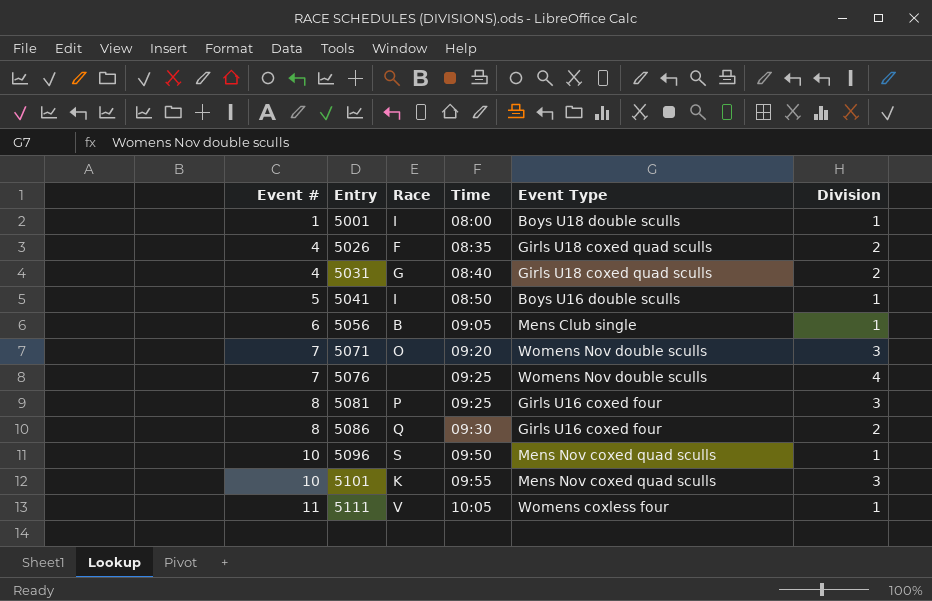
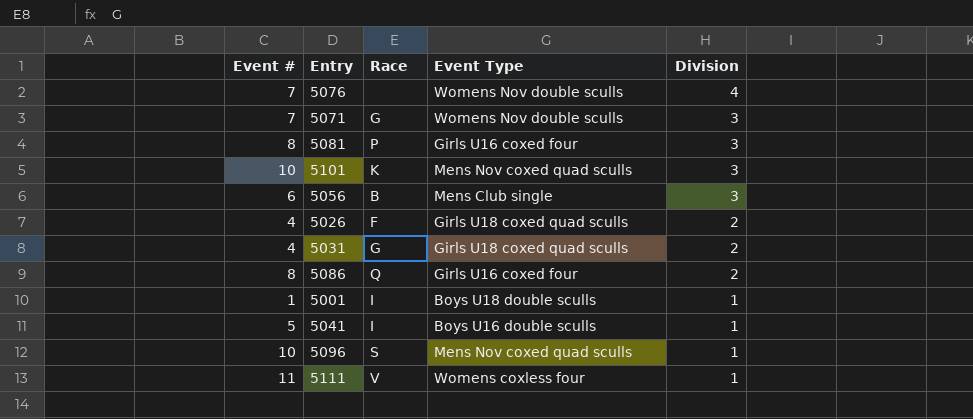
row order: Event # ascending -> Division descending
column Time | position: 4 -> none
5071 | Race: O -> G
5056 | Division: 1 -> 3

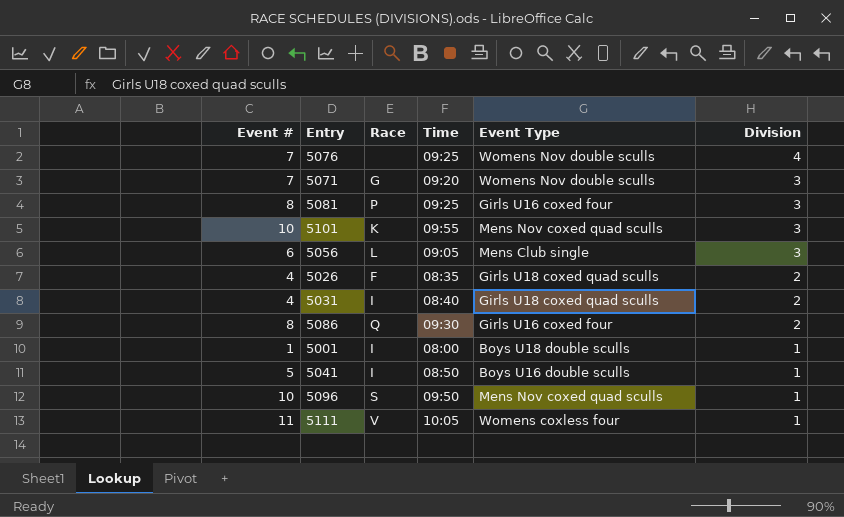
column Time | position: none -> 4
5056 | Race: B -> L
5031 | Race: G -> I

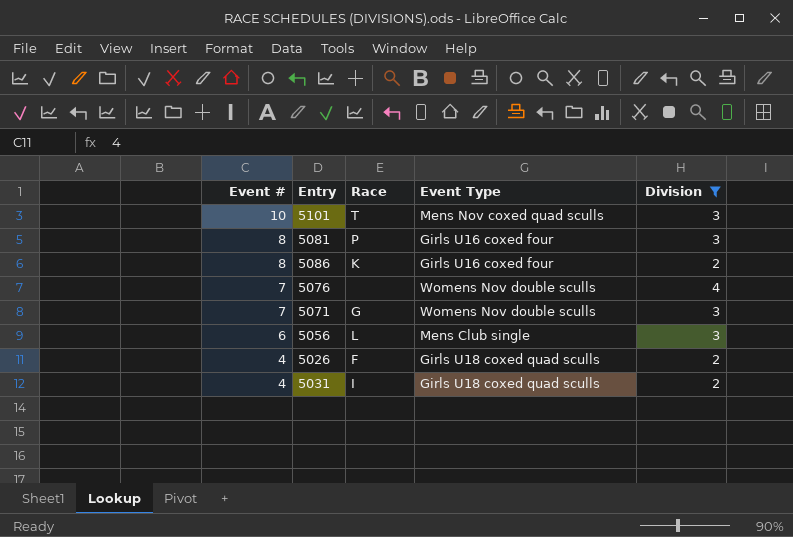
filter: none -> Division != 1
row order: Division descending -> Event # descending
column Time | position: 4 -> none
5101 | Race: K -> T
5086 | Race: Q -> K

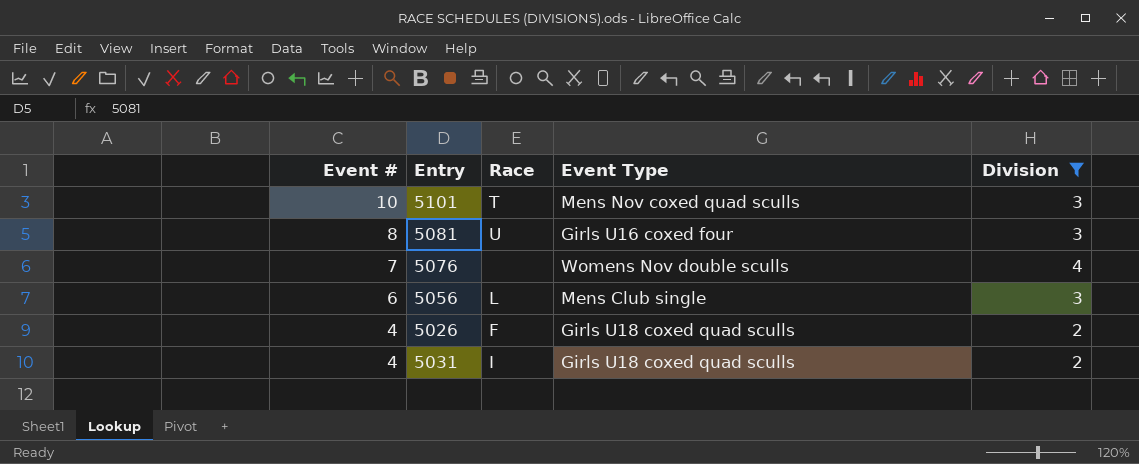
row 5086: 8 | K | Girls U16 coxed four | 2 -> none
row 5071: 7 | G | Womens Nov double sculls | 3 -> none
5081 | Race: P -> U

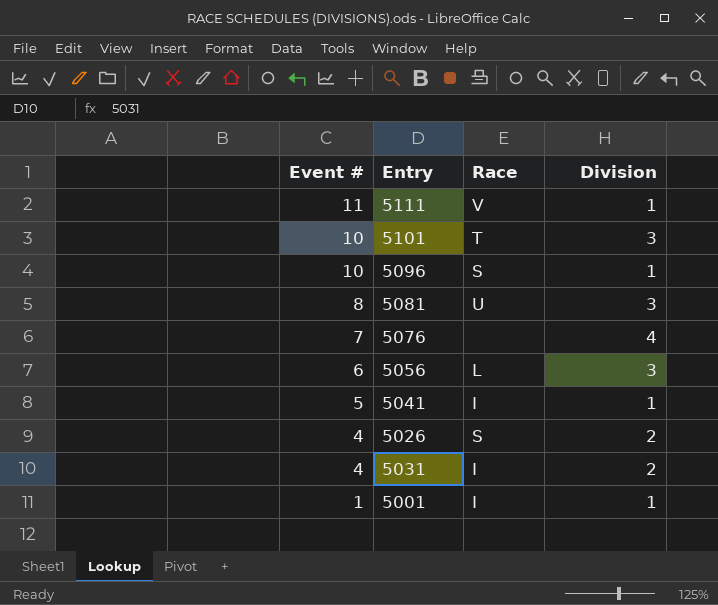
filter: Division != 1 -> none
column Event Type | position: 4 -> none
5026 | Race: F -> S

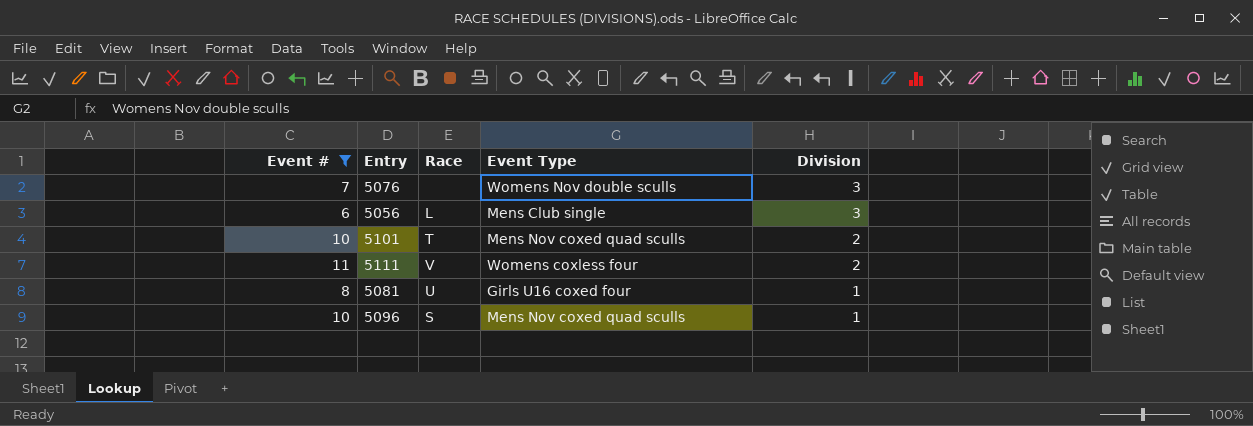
filter: none -> Event # >= 6
row order: Event # descending -> Division descending
column Event Type | position: none -> 4
5076 | Division: 4 -> 3
5101 | Division: 3 -> 2
5111 | Division: 1 -> 2
5081 | Division: 3 -> 1

